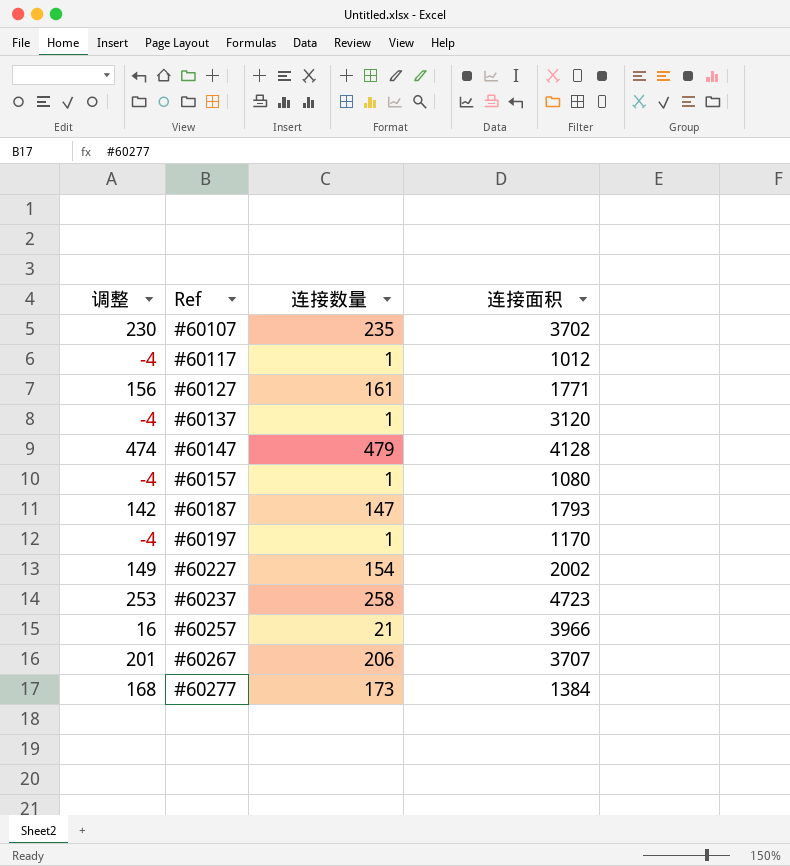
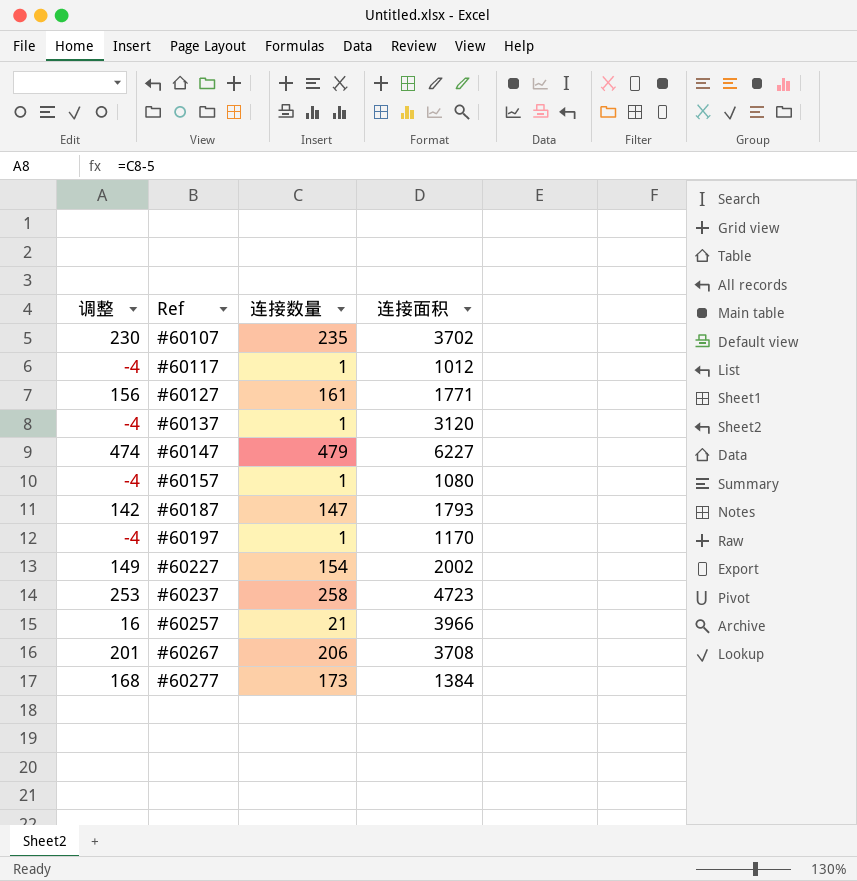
#60147 | 连接面积: 4128 -> 6227
#60267 | 连接面积: 3707 -> 3708

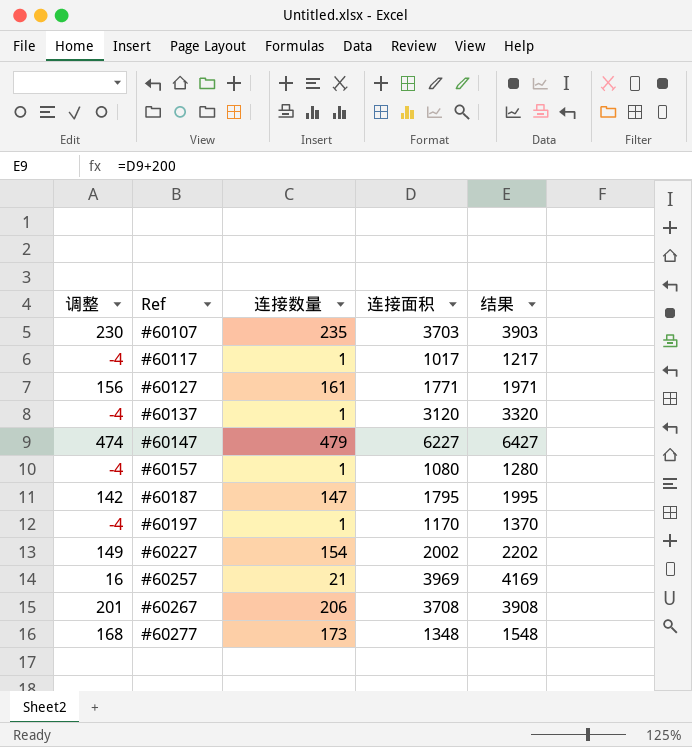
column 结果 | formula: none -> [连接面积] + 200
row #60237: 253 | 258 | 4723 -> none
#60107 | 连接面积: 3702 -> 3703
#60117 | 连接面积: 1012 -> 1017
#60187 | 连接面积: 1793 -> 1795
#60257 | 连接面积: 3966 -> 3969
#60277 | 连接面积: 1384 -> 1348

